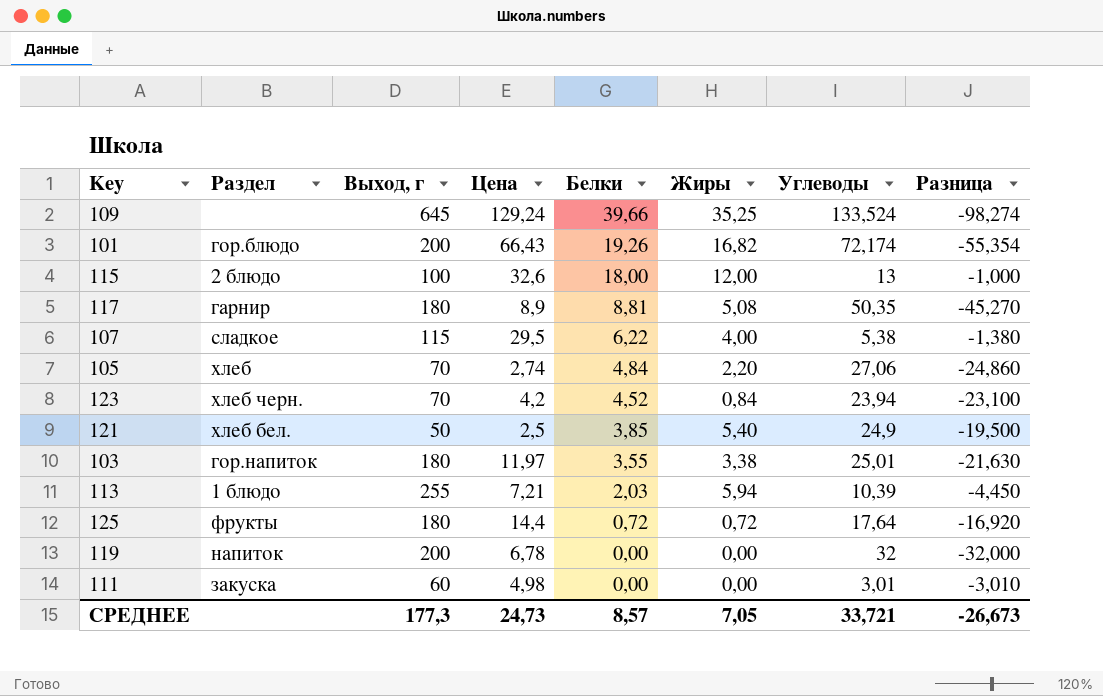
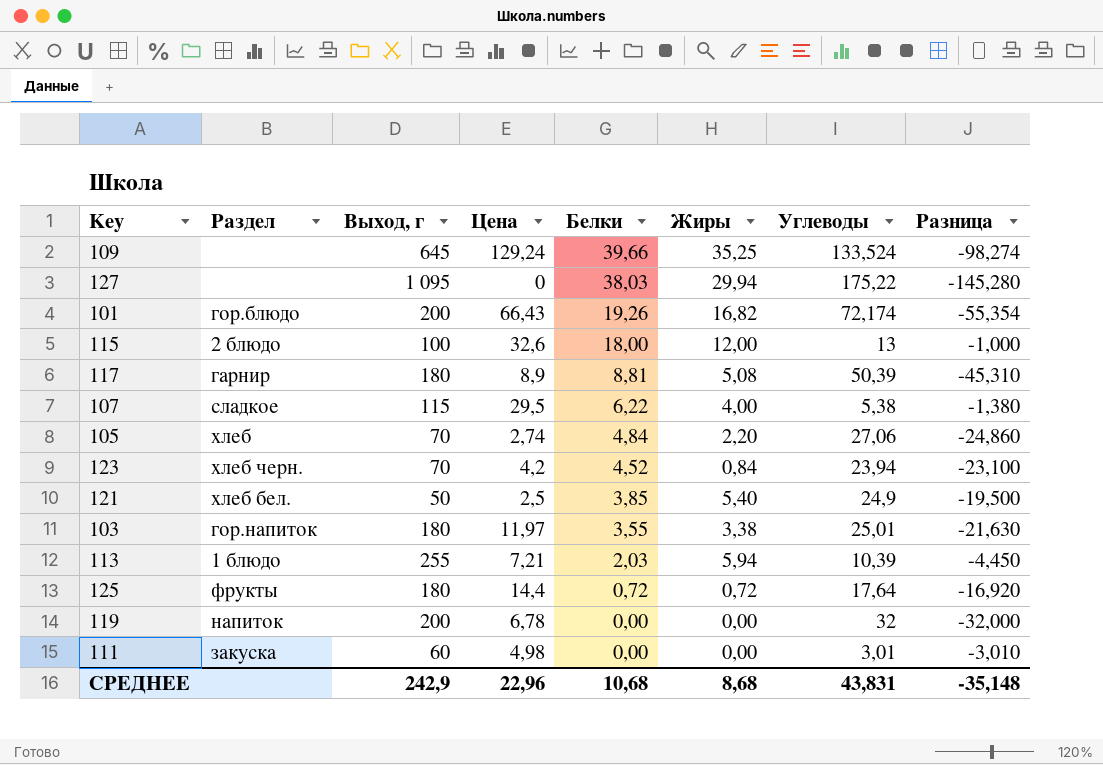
row 127: none -> none | 1 095 | 0 | 38,03 | 29,94 | 175,22 | -145,280
117 | Углеводы: 50,35 -> 50,39
117 | Разница: -45,270 -> -45,310
СРЕДНЕЕ | Выход, г: 177,3 -> 242,9
СРЕДНЕЕ | Цена: 24,73 -> 22,96
СРЕДНЕЕ | Белки: 8,57 -> 10,68
СРЕДНЕЕ | Жиры: 7,05 -> 8,68
СРЕДНЕЕ | Углеводы: 33,721 -> 43,831
СРЕДНЕЕ | Разница: -26,673 -> -35,148

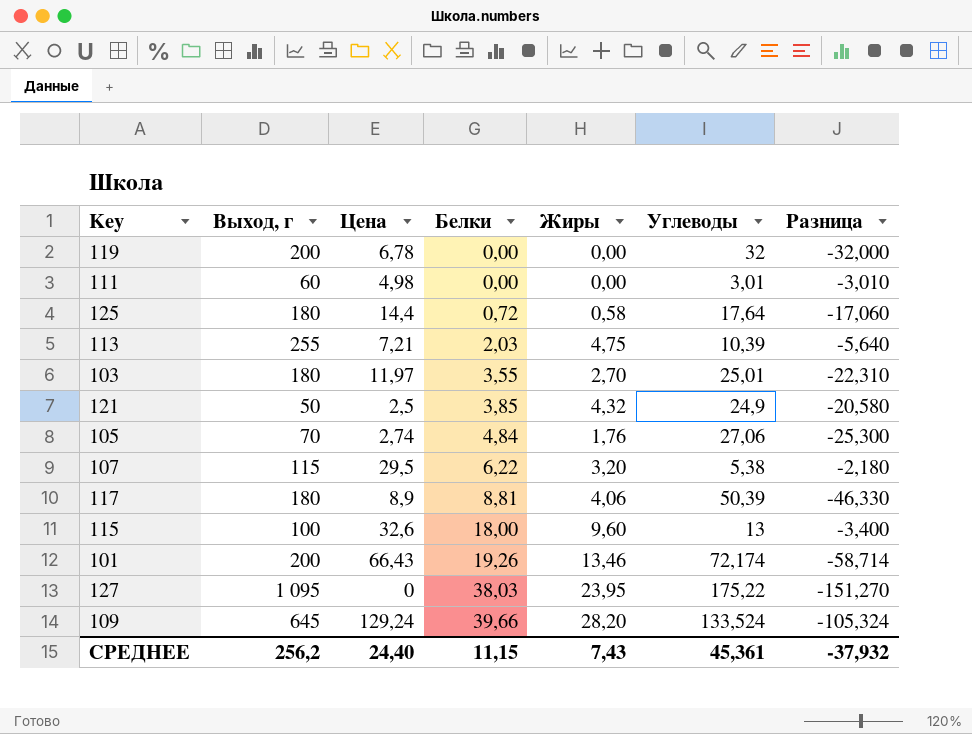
row order: Белки descending -> Белки ascending
column Раздел | position: 2 -> none
row 123: хлеб черн. | 70 | 4,2 | 4,52 | 0,84 | 23,94 | -23,100 -> none
125 | Жиры: 0,72 -> 0,58
125 | Разница: -16,920 -> -17,060
113 | Жиры: 5,94 -> 4,75
113 | Разница: -4,450 -> -5,640
103 | Жиры: 3,38 -> 2,70
103 | Разница: -21,630 -> -22,310
121 | Жиры: 5,40 -> 4,32
121 | Разница: -19,500 -> -20,580
105 | Жиры: 2,20 -> 1,76
105 | Разница: -24,860 -> -25,300
107 | Жиры: 4,00 -> 3,20
107 | Разница: -1,380 -> -2,180
117 | Жиры: 5,08 -> 4,06
117 | Разница: -45,310 -> -46,330
115 | Жиры: 12,00 -> 9,60
115 | Разница: -1,000 -> -3,400
101 | Жиры: 16,82 -> 13,46
101 | Разница: -55,354 -> -58,714
127 | Жиры: 29,94 -> 23,95
127 | Разница: -145,280 -> -151,270
109 | Жиры: 35,25 -> 28,20
109 | Разница: -98,274 -> -105,324
СРЕДНЕЕ | Выход, г: 242,9 -> 256,2
СРЕДНЕЕ | Цена: 22,96 -> 24,40
СРЕДНЕЕ | Белки: 10,68 -> 11,15
СРЕДНЕЕ | Жиры: 8,68 -> 7,43
СРЕДНЕЕ | Углеводы: 43,831 -> 45,361
СРЕДНЕЕ | Разница: -35,148 -> -37,932

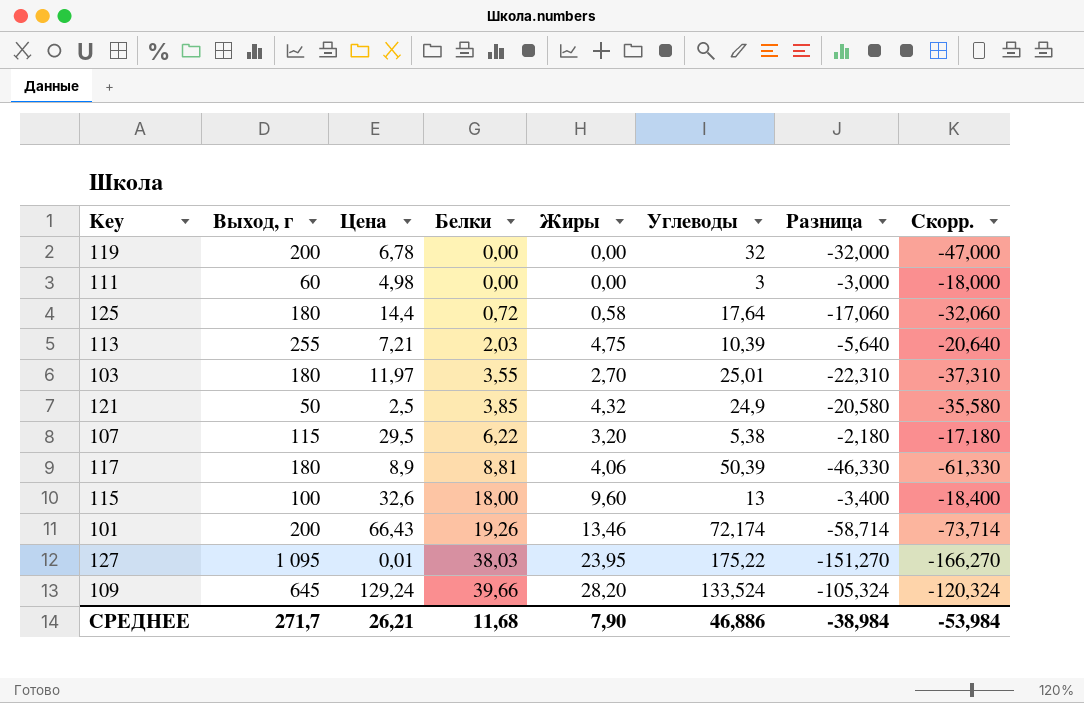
column Скорр. | formula: none -> [Разница] - 15
row 105: 70 | 2,74 | 4,84 | 1,76 | 27,06 | -25,300 -> none
111 | Углеводы: 3,01 -> 3
111 | Разница: -3,010 -> -3,000
127 | Цена: 0 -> 0,01
СРЕДНЕЕ | Выход, г: 256,2 -> 271,7
СРЕДНЕЕ | Цена: 24,40 -> 26,21
СРЕДНЕЕ | Белки: 11,15 -> 11,68
СРЕДНЕЕ | Жиры: 7,43 -> 7,90
СРЕДНЕЕ | Углеводы: 45,361 -> 46,886
СРЕДНЕЕ | Разница: -37,932 -> -38,984

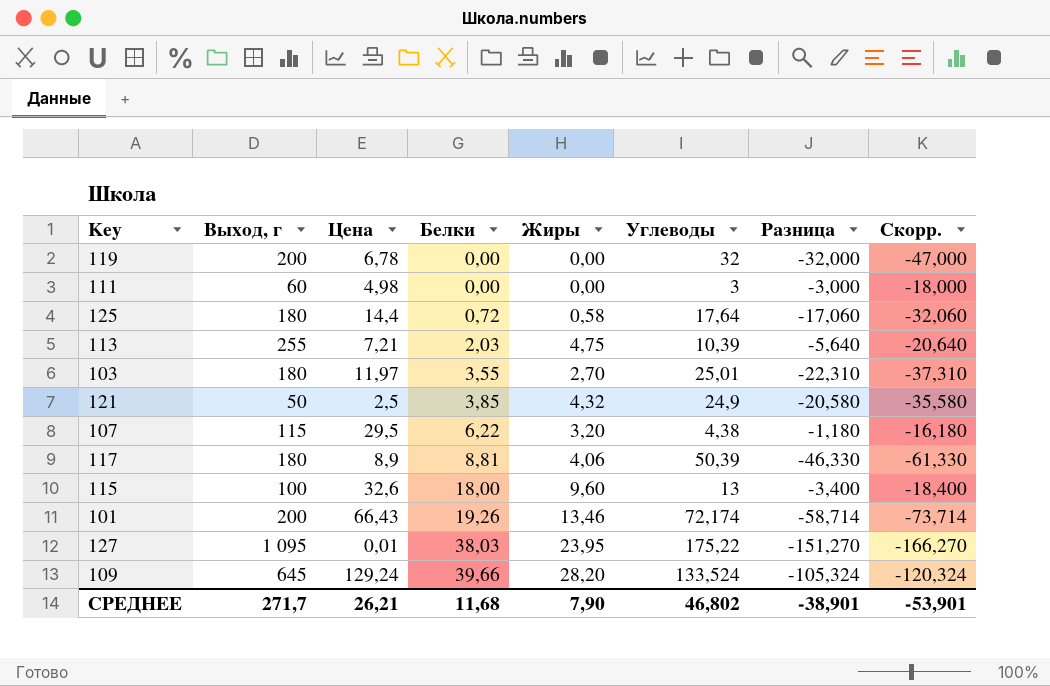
107 | Углеводы: 5,38 -> 4,38
107 | Разница: -2,180 -> -1,180
107 | Скорр.: -17,180 -> -16,180
СРЕДНЕЕ | Углеводы: 46,886 -> 46,802
СРЕДНЕЕ | Разница: -38,984 -> -38,901
СРЕДНЕЕ | Скорр.: -53,984 -> -53,901

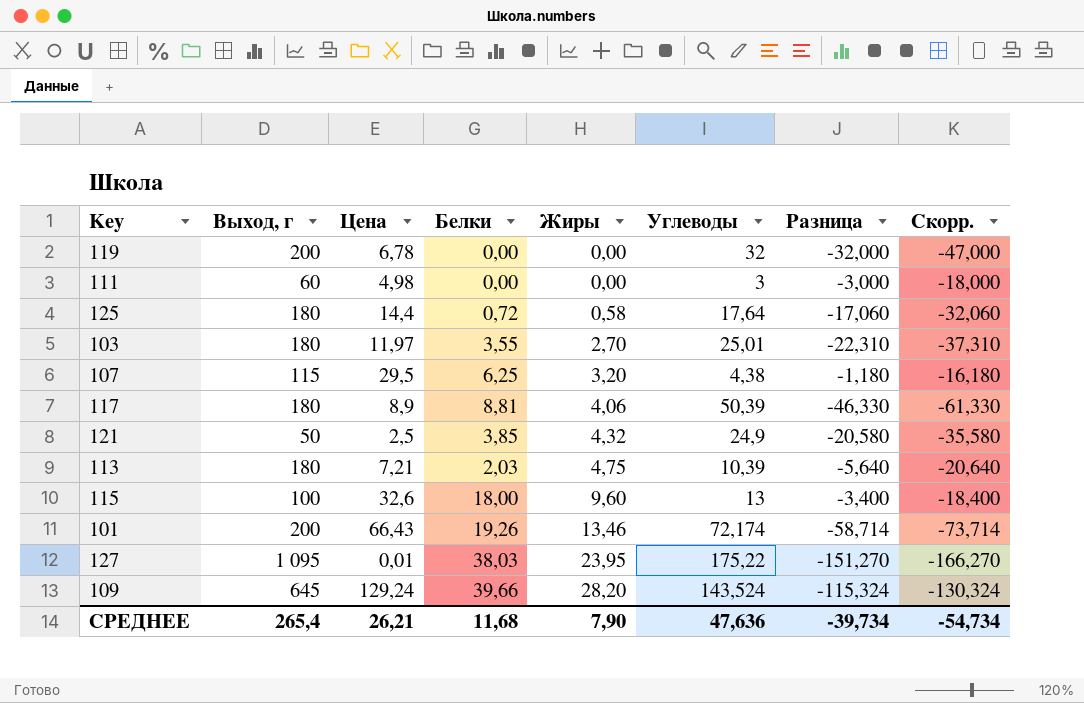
row order: Белки ascending -> Жиры ascending
107 | Белки: 6,22 -> 6,25
113 | Выход, г: 255 -> 180
109 | Углеводы: 133,524 -> 143,524
109 | Разница: -105,324 -> -115,324
109 | Скорр.: -120,324 -> -130,324
СРЕДНЕЕ | Выход, г: 271,7 -> 265,4
СРЕДНЕЕ | Углеводы: 46,802 -> 47,636
СРЕДНЕЕ | Разница: -38,901 -> -39,734
СРЕДНЕЕ | Скорр.: -53,901 -> -54,734

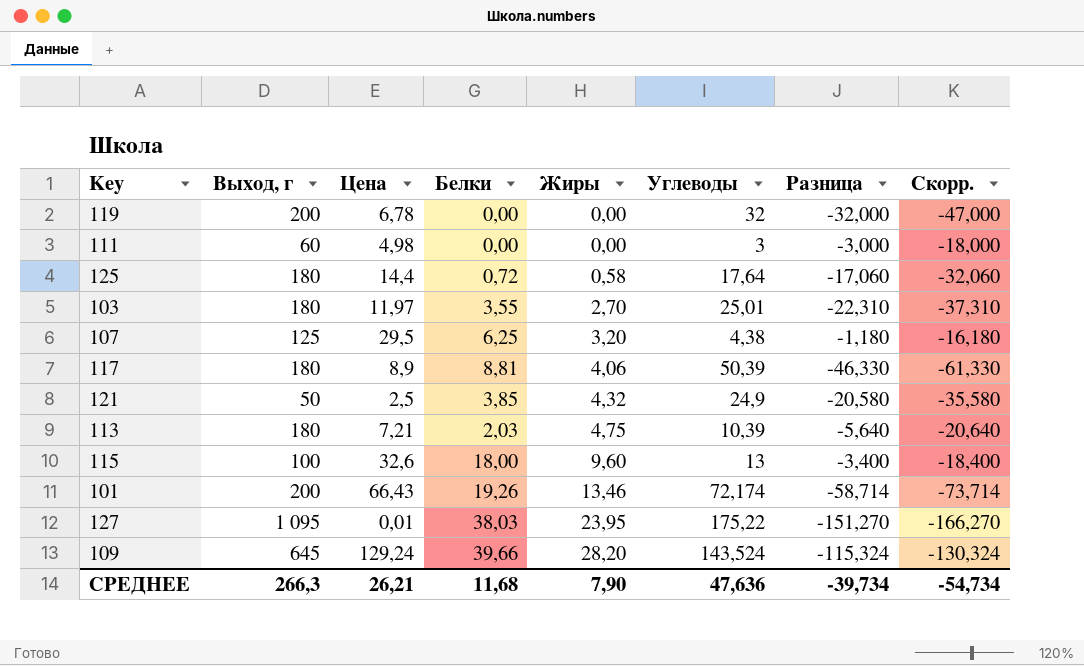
107 | Выход, г: 115 -> 125
СРЕДНЕЕ | Выход, г: 265,4 -> 266,3

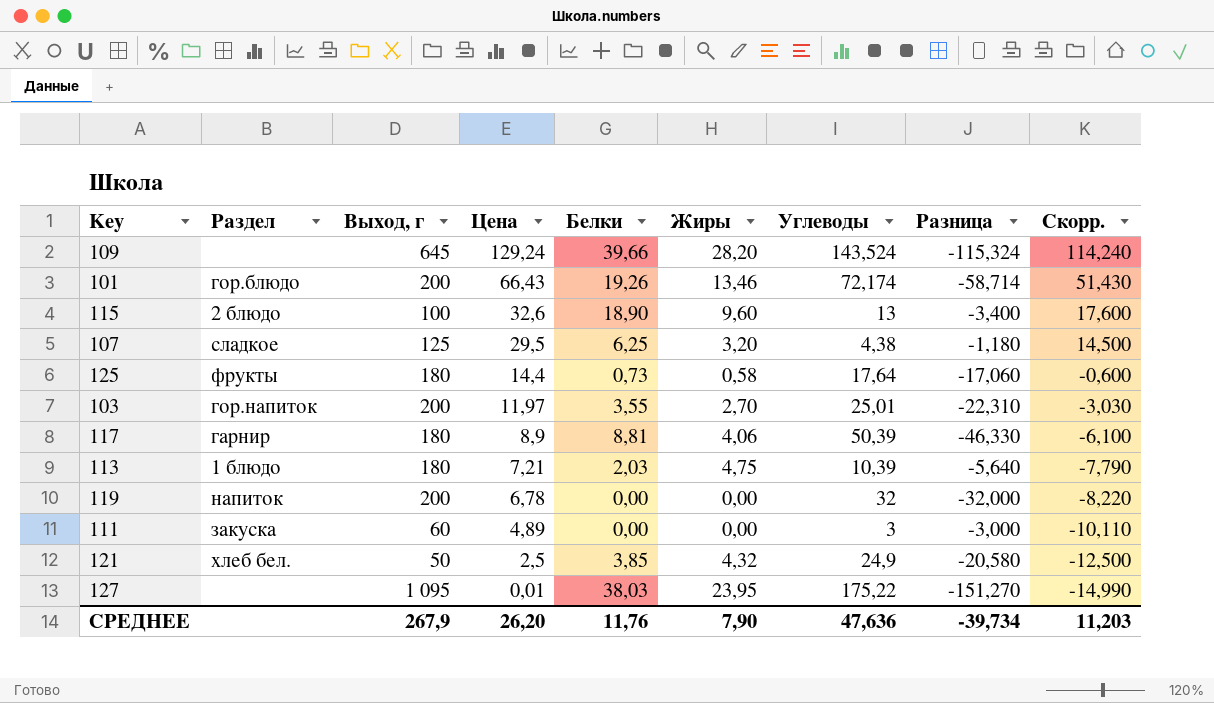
row order: Жиры ascending -> Цена descending
column Раздел | position: none -> 2
column Скорр. | formula: [Разница] - 15 -> [Цена] - 15
115 | Белки: 18,00 -> 18,90
125 | Белки: 0,72 -> 0,73
103 | Выход, г: 180 -> 200
111 | Цена: 4,98 -> 4,89
СРЕДНЕЕ | Выход, г: 266,3 -> 267,9
СРЕДНЕЕ | Цена: 26,21 -> 26,20
СРЕДНЕЕ | Белки: 11,68 -> 11,76
СРЕДНЕЕ | Скорр.: -54,734 -> 11,203

